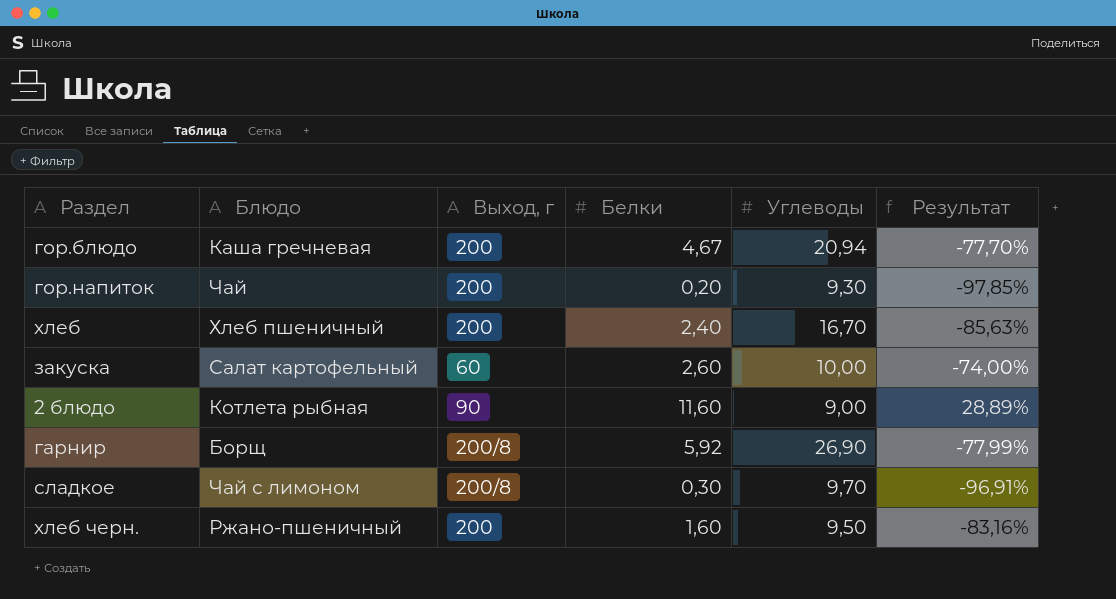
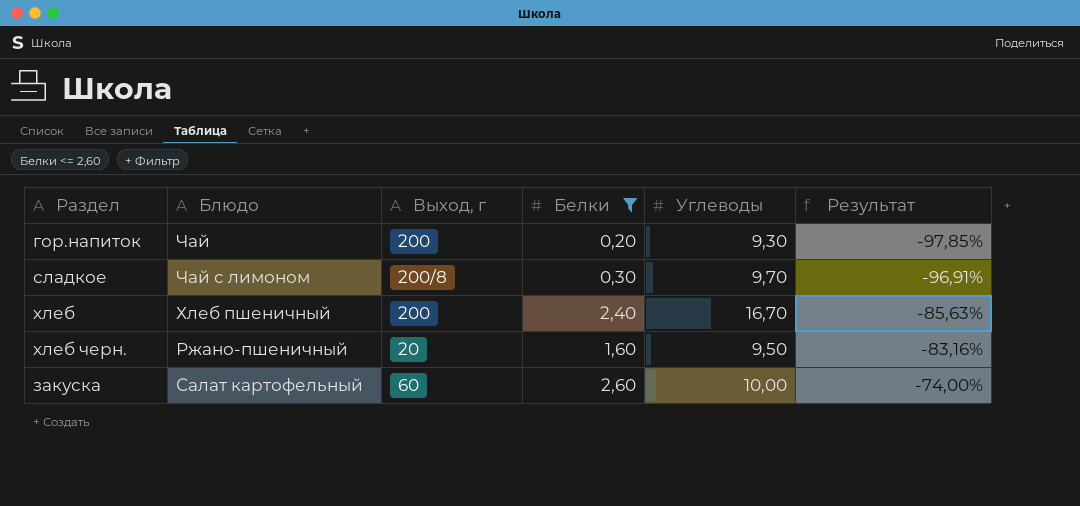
filter: none -> Белки <= 2,60
row order: none -> Результат ascending
хлеб черн. | Выход, г: 200 -> 20

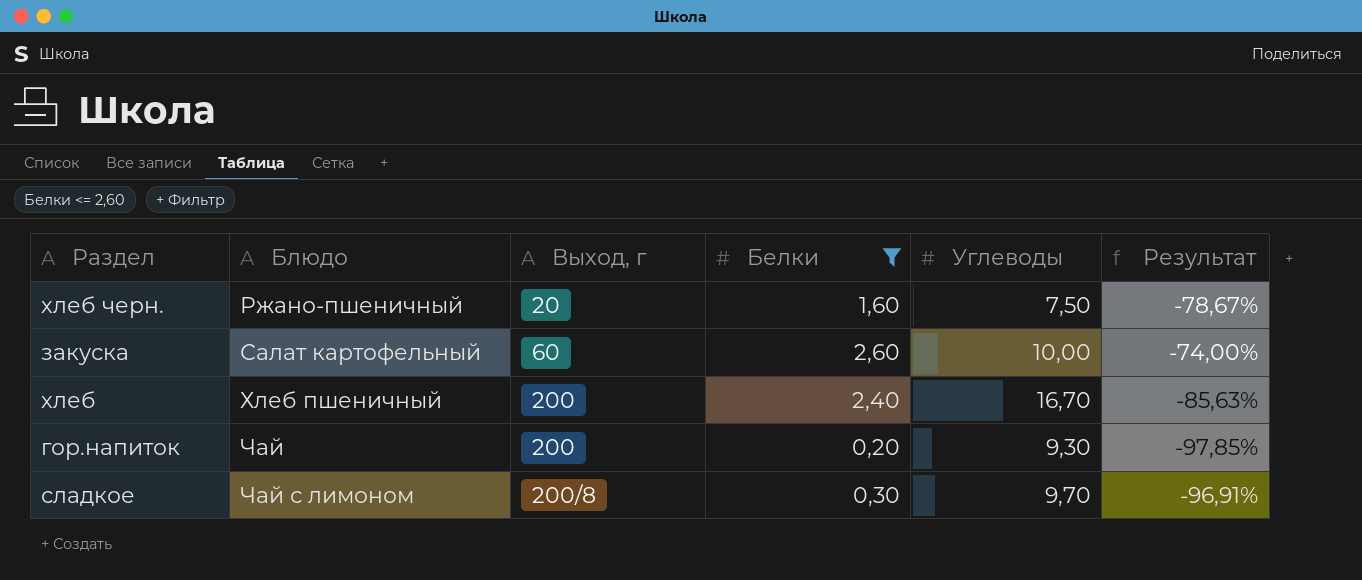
row order: Результат ascending -> Блюдо ascending
хлеб черн. | Углеводы: 9,50 -> 7,50
хлеб черн. | Результат: -83,16% -> -78,67%

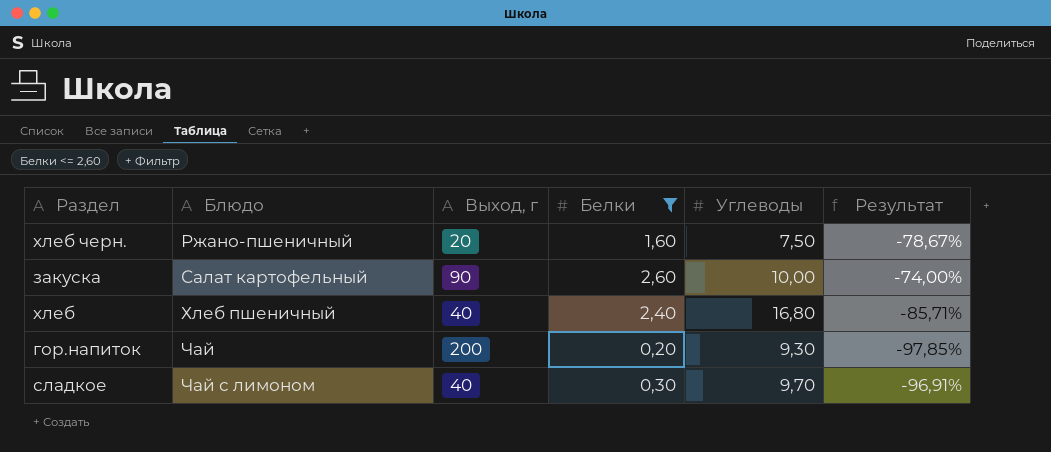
закуска | Выход, г: 60 -> 90
хлеб | Выход, г: 200 -> 40
хлеб | Углеводы: 16,70 -> 16,80
хлеб | Результат: -85,63% -> -85,71%
сладкое | Выход, г: 200/8 -> 40

